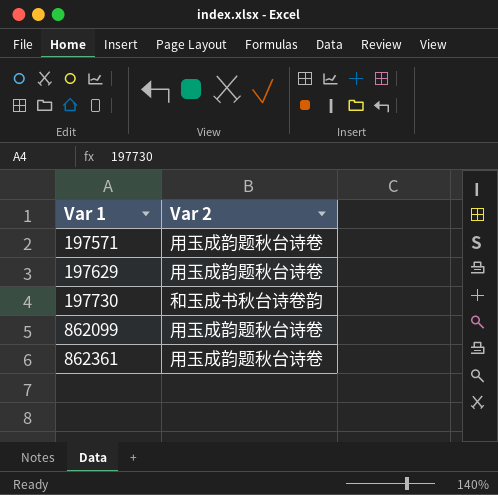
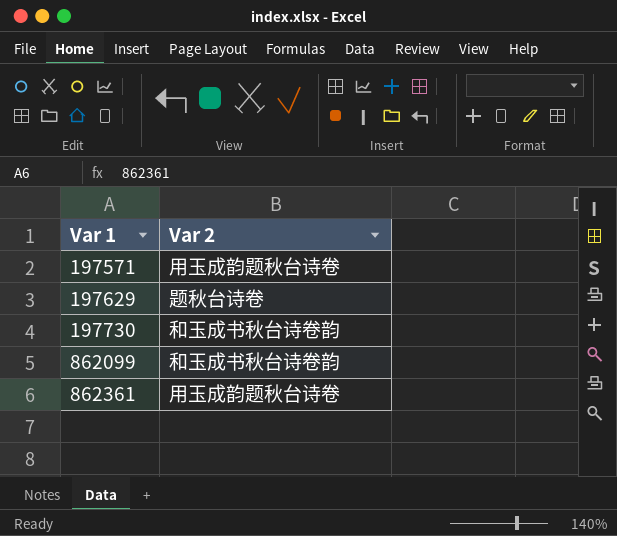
197629 | Var 2: 用玉成韵题秋台诗卷 -> 题秋台诗卷
862099 | Var 2: 用玉成韵题秋台诗卷 -> 和玉成书秋台诗卷韵

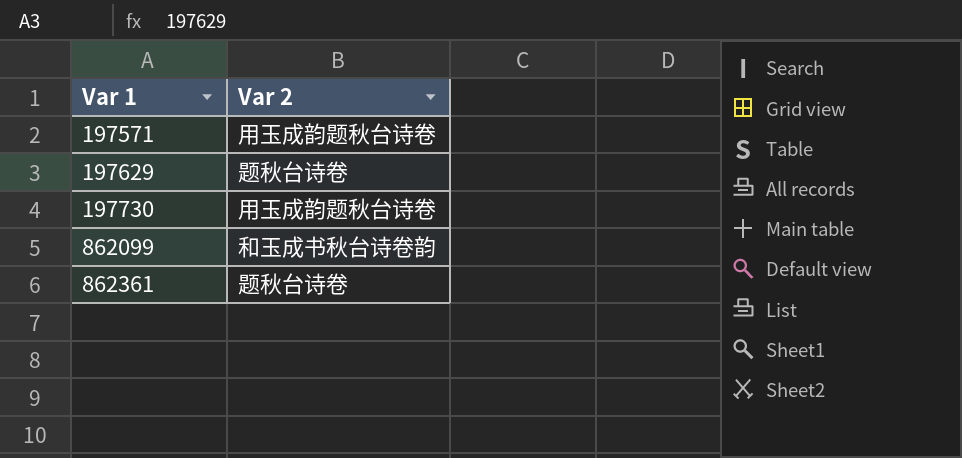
197730 | Var 2: 和玉成书秋台诗卷韵 -> 用玉成韵题秋台诗卷
862361 | Var 2: 用玉成韵题秋台诗卷 -> 题秋台诗卷

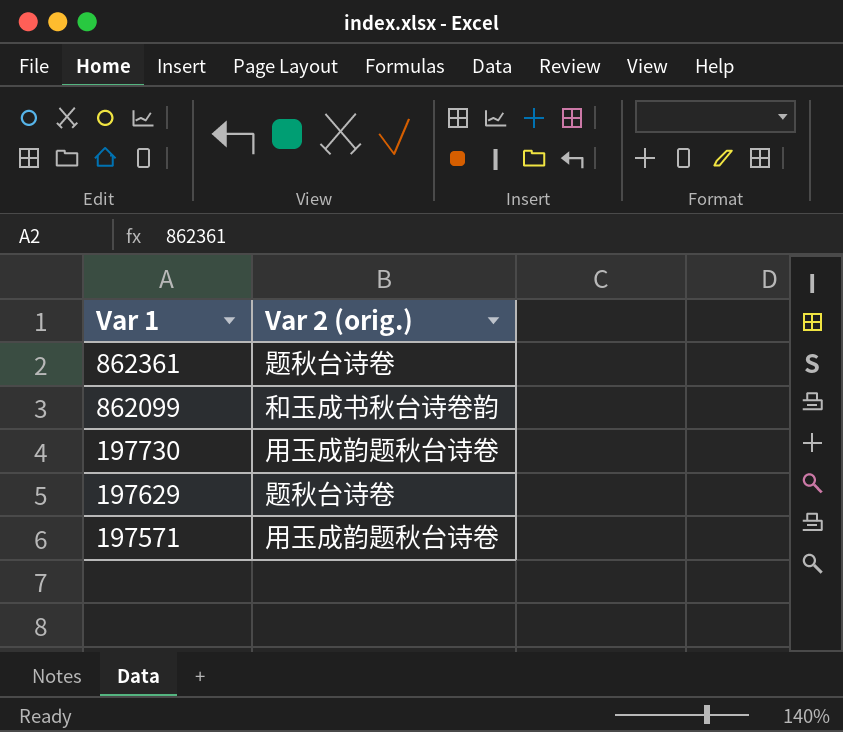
row order: Var 1 ascending -> Var 1 descending
column name: Var 2 -> Var 2 (orig.)

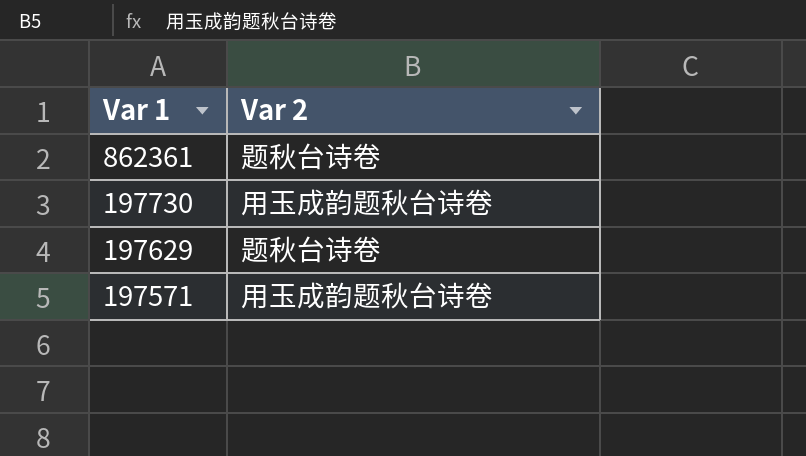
column name: Var 2 (orig.) -> Var 2
row 862099: 和玉成书秋台诗卷韵 -> none

